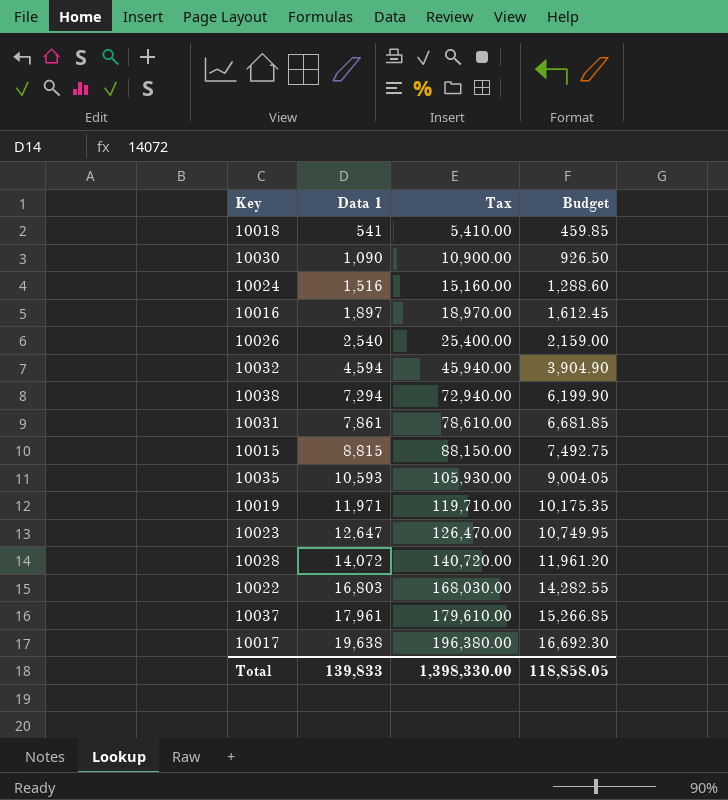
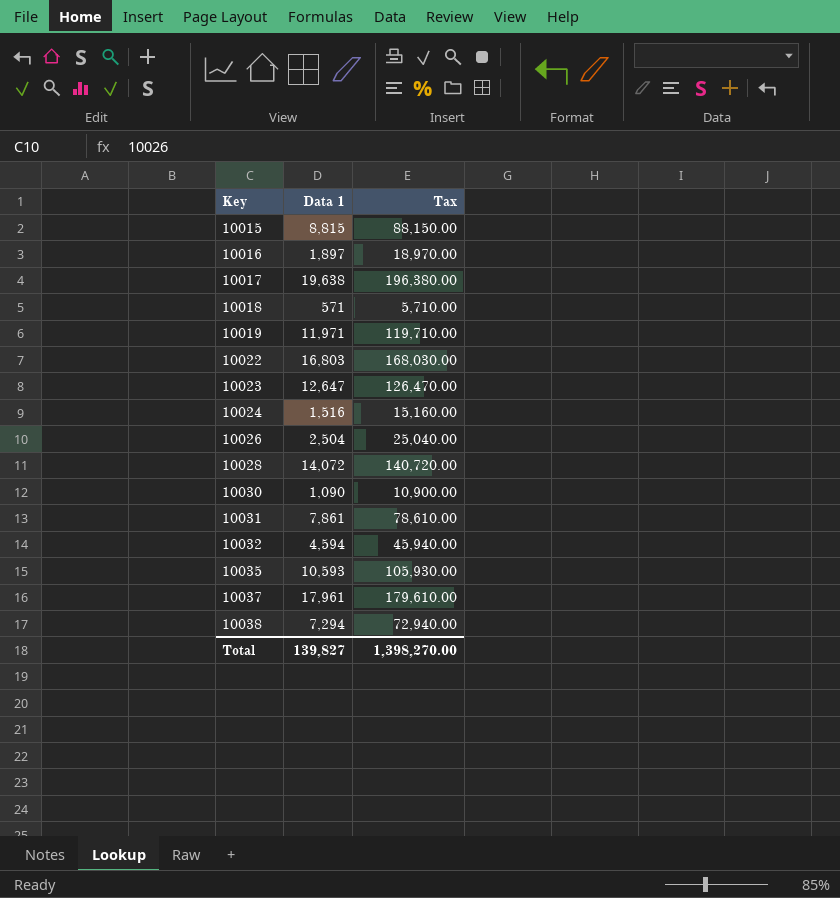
row order: Data 1 ascending -> Key ascending
column Budget | formula: [Data 1] * 0.85 -> none
10018 | Data 1: 541 -> 571
10018 | Tax: 5,410.00 -> 5,710.00
10026 | Data 1: 2,540 -> 2,504
10026 | Tax: 25,400.00 -> 25,040.00
Total | Data 1: 139,833 -> 139,827
Total | Tax: 1,398,330.00 -> 1,398,270.00

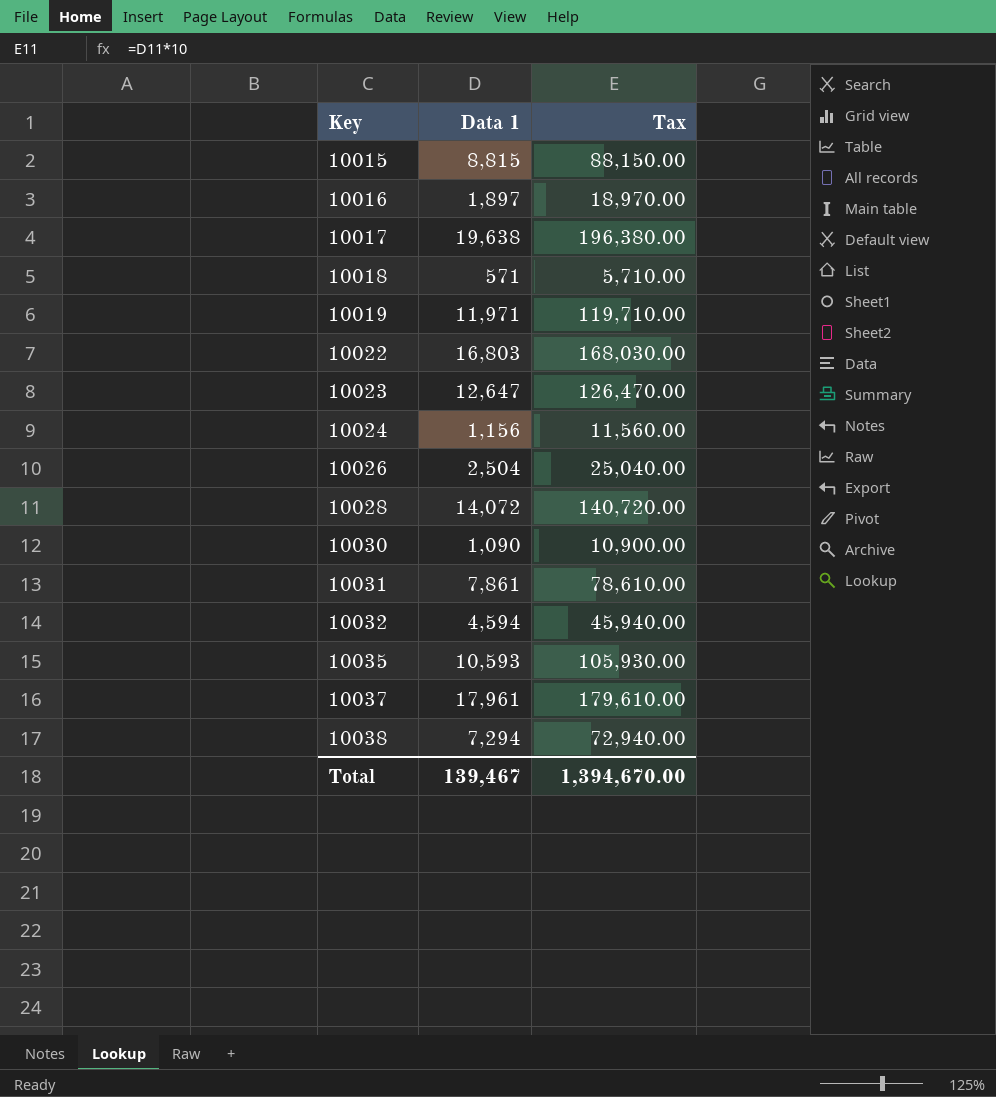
10024 | Data 1: 1,516 -> 1,156
10024 | Tax: 15,160.00 -> 11,560.00
Total | Data 1: 139,827 -> 139,467
Total | Tax: 1,398,270.00 -> 1,394,670.00

